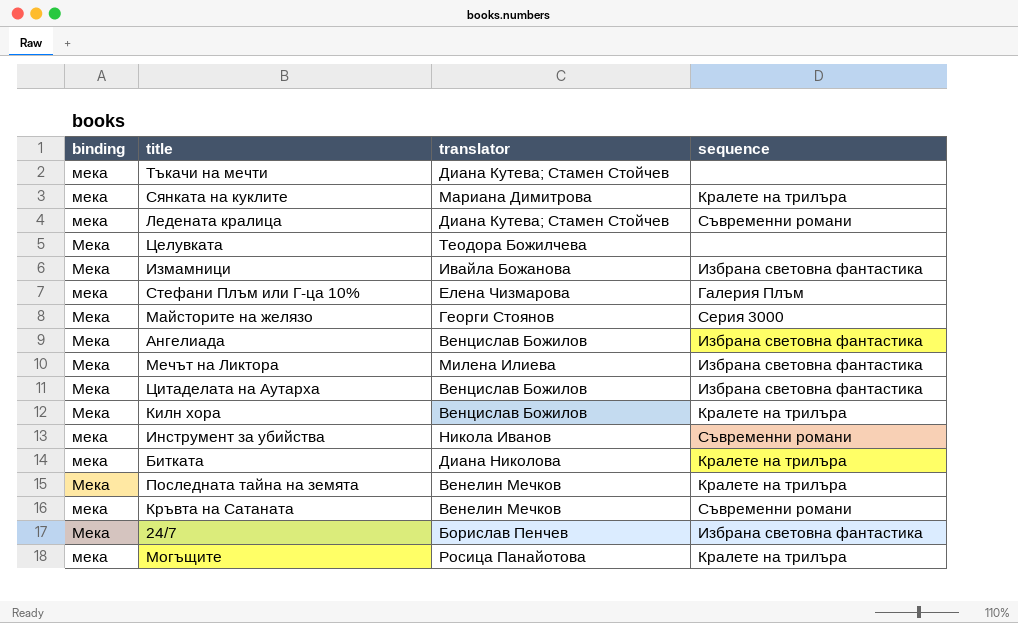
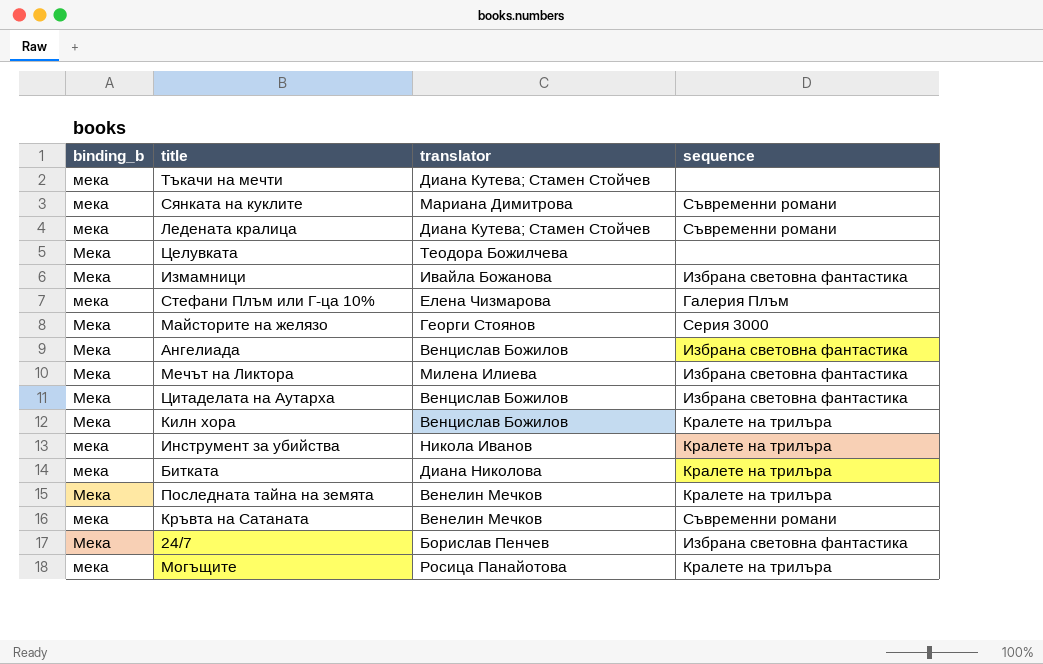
column name: binding -> binding_b
Сянката на куклите | sequence: Кралете на трилъра -> Съвременни романи
Инструмент за убийства | sequence: Съвременни романи -> Кралете на трилъра

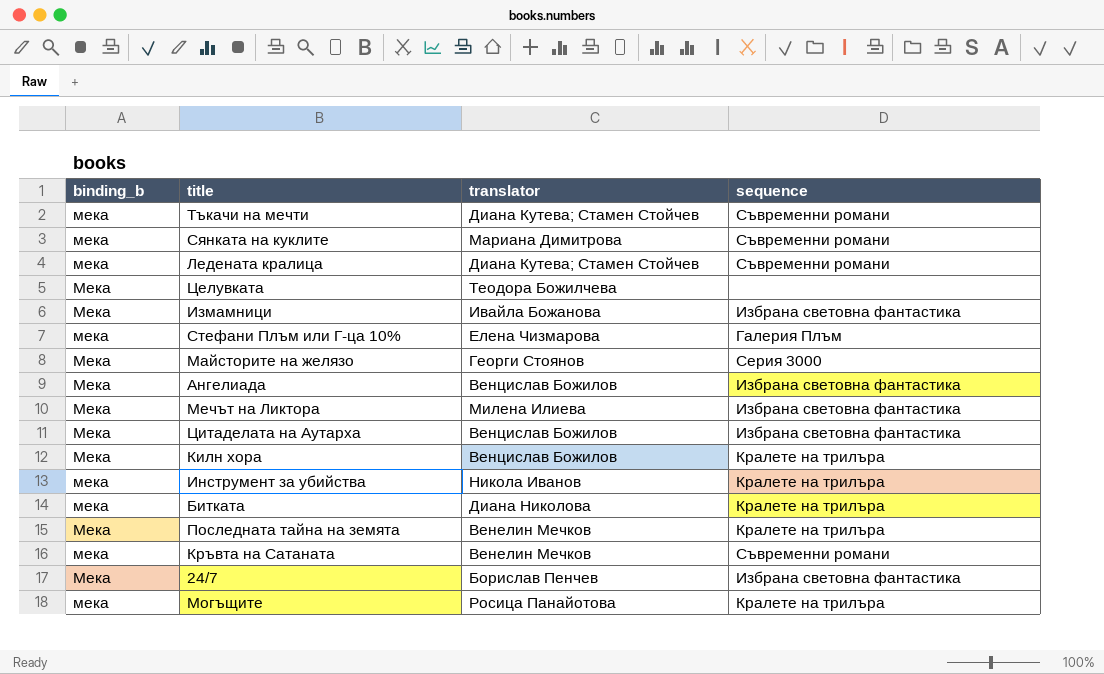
Тъкачи на мечти | sequence: none -> Съвременни романи

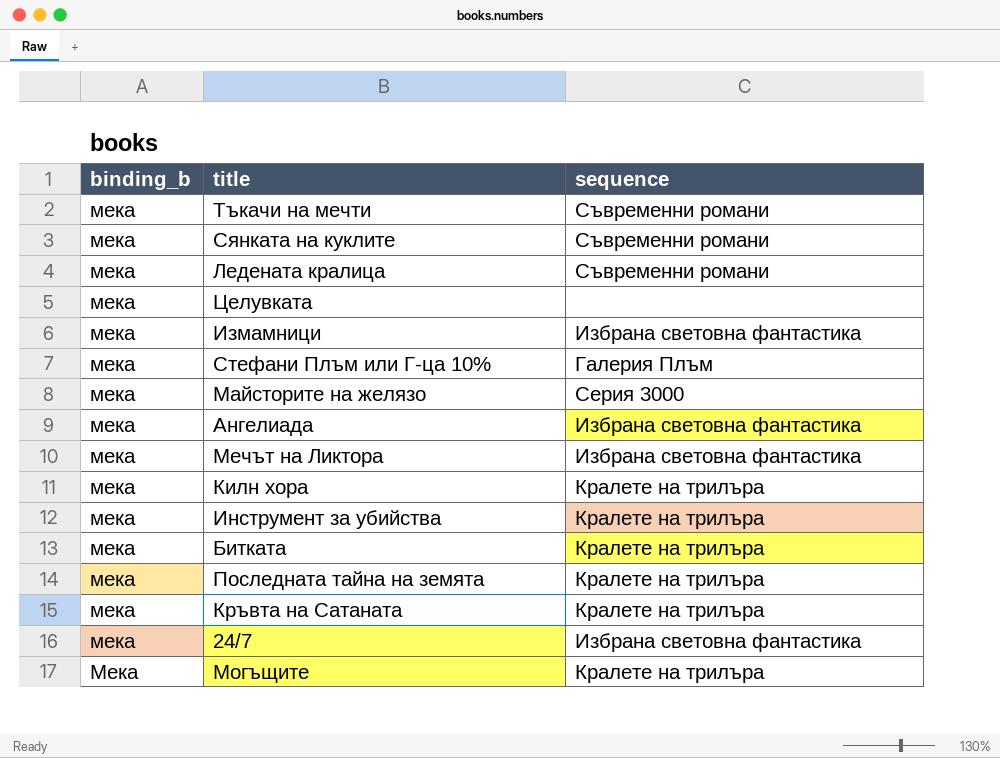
column translator | position: 3 -> none
row Цитаделата на Аутарха: Мека | Венцислав Божилов | Избрана световна фантастика -> none
Целувката | binding_b: Мека -> мека
Измамници | binding_b: Мека -> мека
Майсторите на желязо | binding_b: Мека -> мека
Ангелиада | binding_b: Мека -> мека
Мечът на Ликтора | binding_b: Мека -> мека
Килн хора | binding_b: Мека -> мека
Последната тайна на земята | binding_b: Мека -> мека
Кръвта на Сатаната | sequence: Съвременни романи -> Кралете на трилъра
24/7 | binding_b: Мека -> мека
Могъщите | binding_b: мека -> Мека

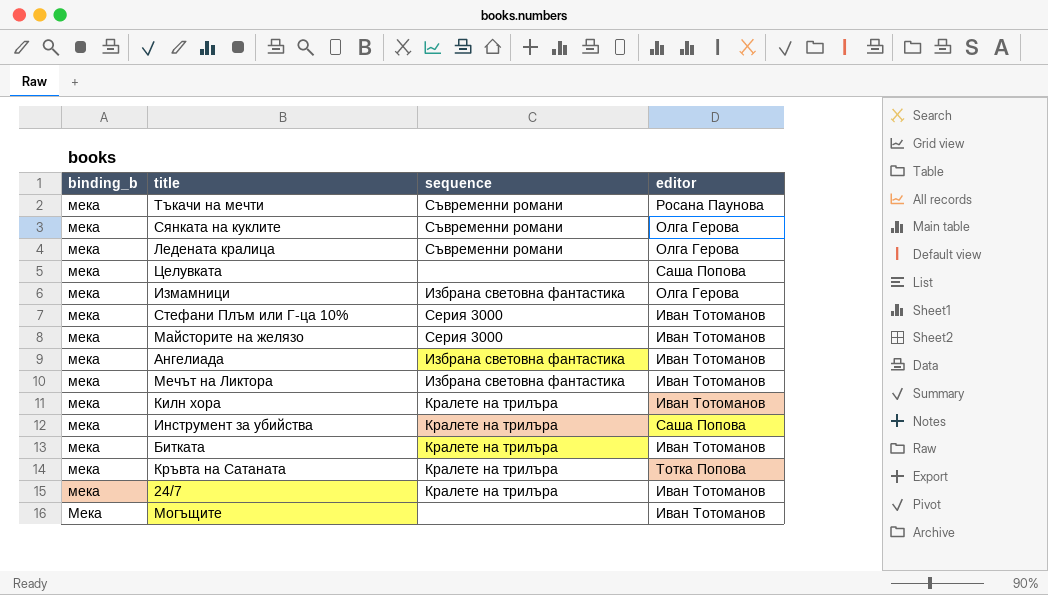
column editor | position: none -> 4
row Последната тайна на земята: мека | Кралете на трилъра -> none
Стефани Плъм или Г-ца 10% | sequence: Галерия Плъм -> Серия 3000
24/7 | sequence: Избрана световна фантастика -> Кралете на трилъра
Могъщите | sequence: Кралете на трилъра -> none

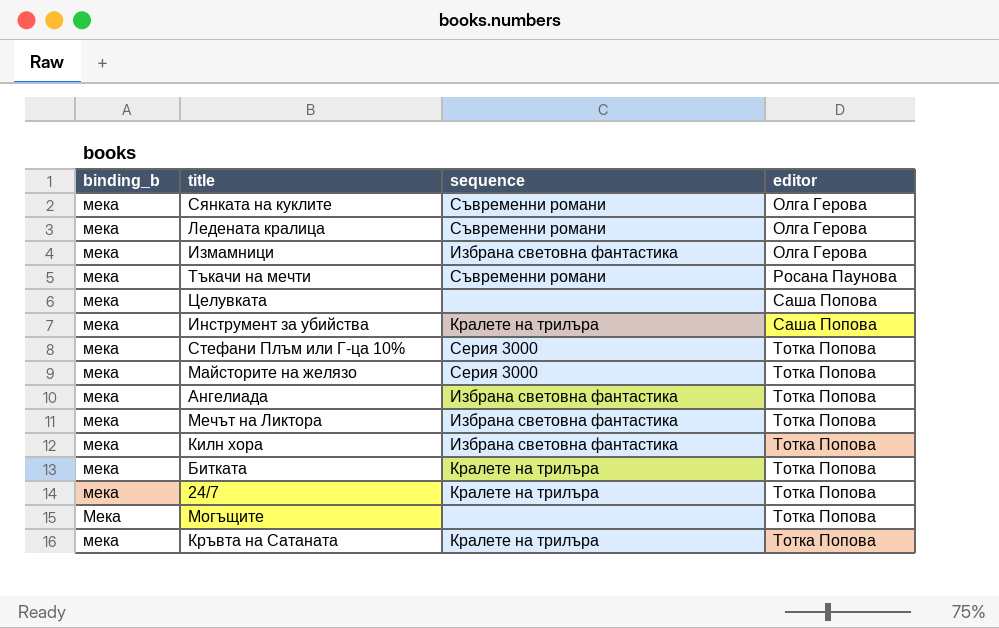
row order: none -> editor ascending
Стефани Плъм или Г-ца 10% | editor: Иван Тотоманов -> Тотка Попова
Майсторите на желязо | editor: Иван Тотоманов -> Тотка Попова
Ангелиада | editor: Иван Тотоманов -> Тотка Попова
Мечът на Ликтора | editor: Иван Тотоманов -> Тотка Попова
Килн хора | sequence: Кралете на трилъра -> Избрана световна фантастика
Килн хора | editor: Иван Тотоманов -> Тотка Попова
Битката | editor: Иван Тотоманов -> Тотка Попова
24/7 | editor: Иван Тотоманов -> Тотка Попова
Могъщите | editor: Иван Тотоманов -> Тотка Попова

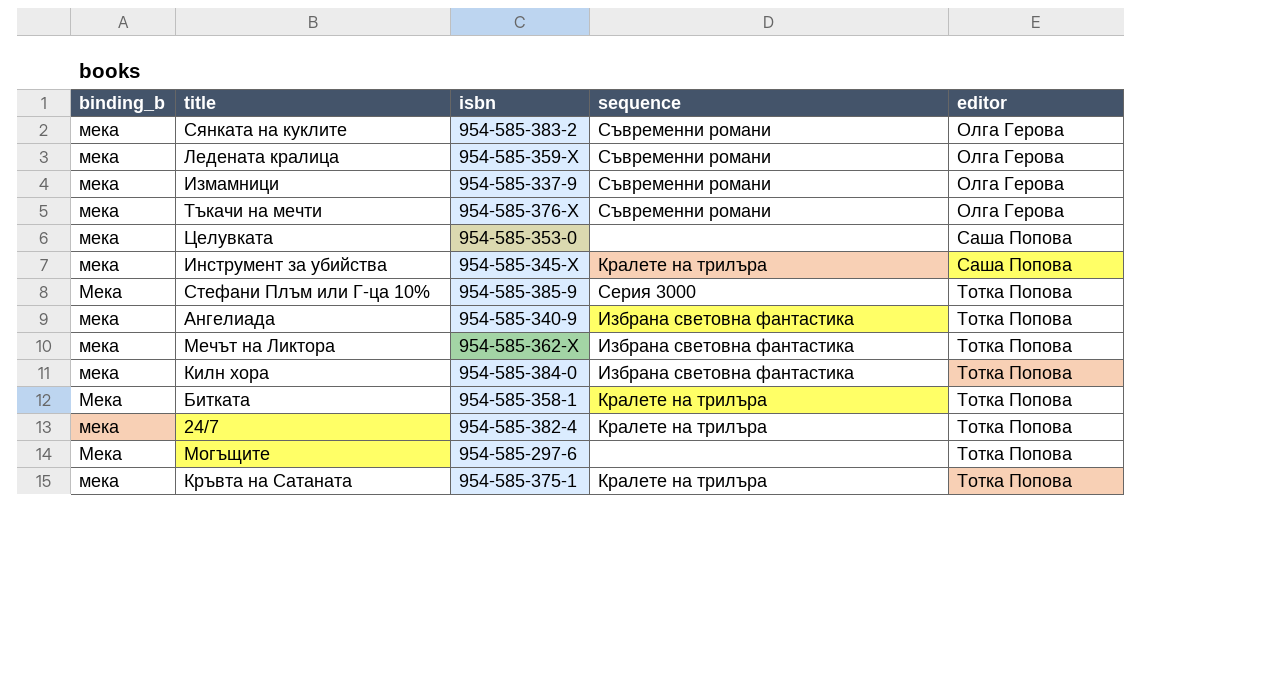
column isbn | position: none -> 3
row Майсторите на желязо: мека | Серия 3000 | Тотка Попова -> none
Измамници | sequence: Избрана световна фантастика -> Съвременни романи
Тъкачи на мечти | editor: Росана Паунова -> Олга Герова
Стефани Плъм или Г-ца 10% | binding_b: мека -> Мека
Битката | binding_b: мека -> Мека

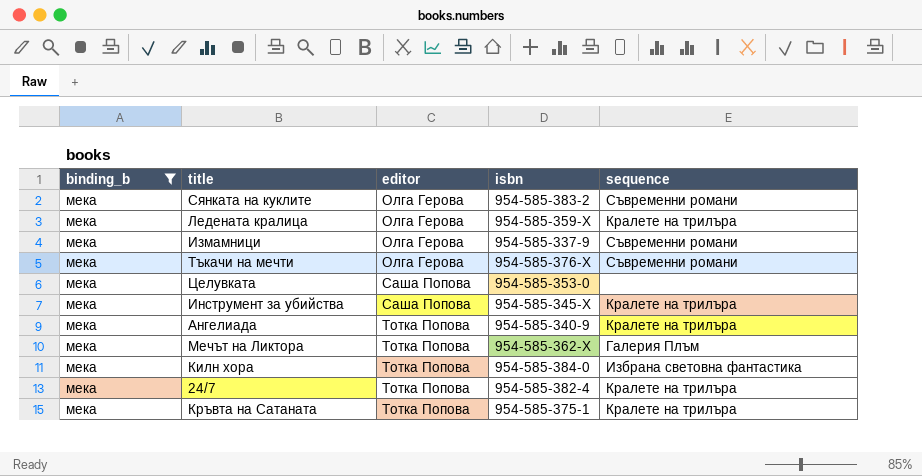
filter: none -> binding_b = мека
column editor | position: 5 -> 3
Ледената кралица | sequence: Съвременни романи -> Кралете на трилъра
Ангелиада | sequence: Избрана световна фантастика -> Кралете на трилъра
Мечът на Ликтора | sequence: Избрана световна фантастика -> Галерия Плъм

